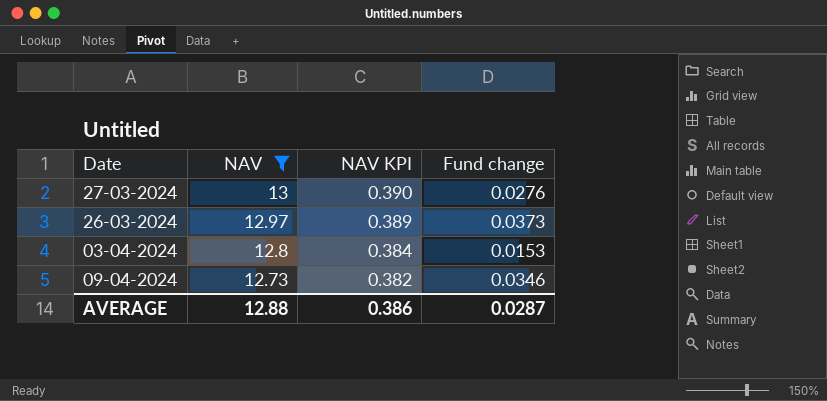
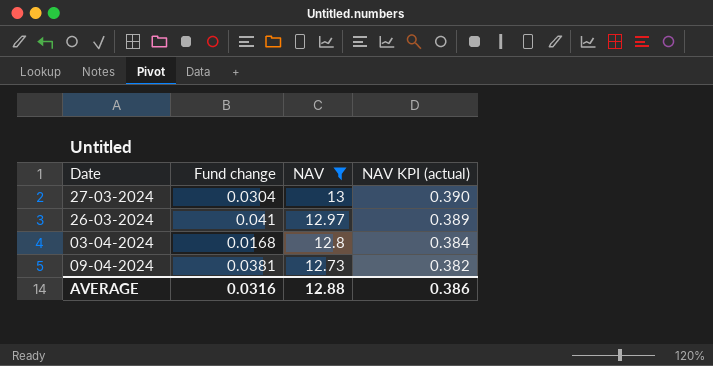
column Fund change | position: 4 -> 2
column name: NAV KPI -> NAV KPI (actual)
27-03-2024 | Fund change: 0.0276 -> 0.0304
26-03-2024 | Fund change: 0.0373 -> 0.041
03-04-2024 | Fund change: 0.0153 -> 0.0168
09-04-2024 | Fund change: 0.0346 -> 0.0381
AVERAGE | Fund change: 0.0287 -> 0.0316

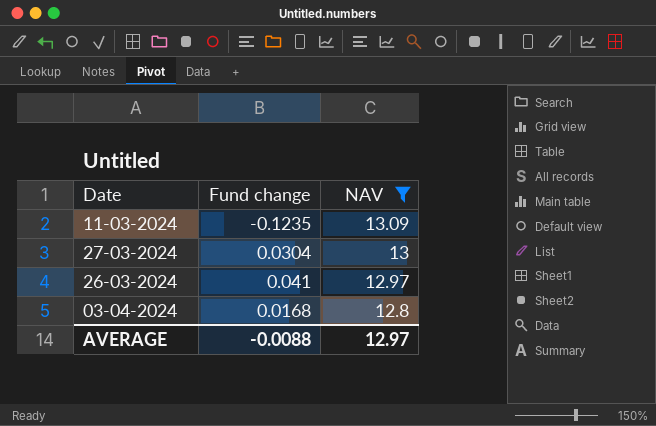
column NAV KPI (actual) | formula: [NAV] * 0.03 -> none
row 09-04-2024: 0.0381 | 12.73 | 0.382 -> none
row 11-03-2024: none -> -0.1235 | 13.09
AVERAGE | Fund change: 0.0316 -> -0.0088
AVERAGE | NAV: 12.88 -> 12.97

